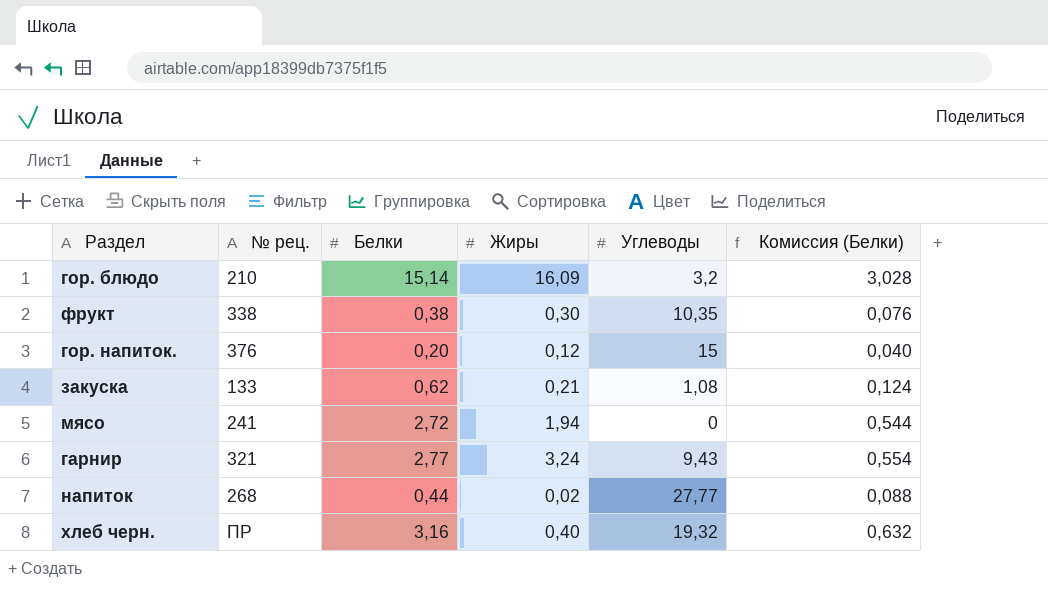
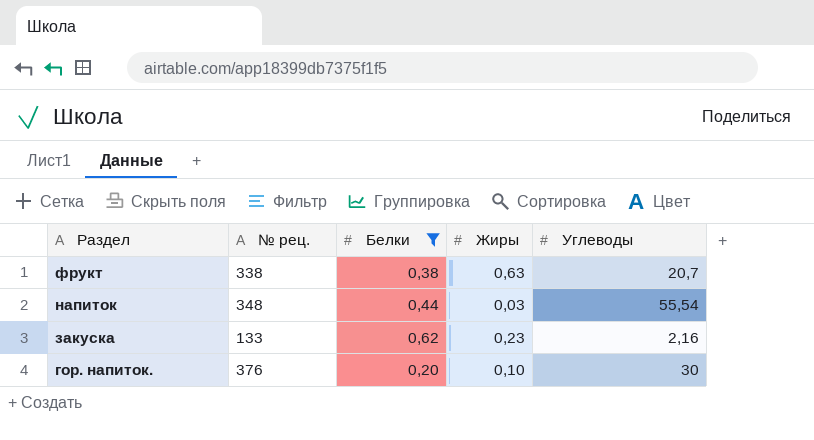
filter: none -> Белки <= 0,62
row order: none -> Раздел descending
column Комиссия (Белки) | formula: [Белки] * 0,2 -> none
фрукт | Жиры: 0,30 -> 0,63
фрукт | Углеводы: 10,35 -> 20,7
напиток | № рец.: 268 -> 348
напиток | Жиры: 0,02 -> 0,03
напиток | Углеводы: 27,77 -> 55,54
закуска | Жиры: 0,21 -> 0,23
закуска | Углеводы: 1,08 -> 2,16
гор. напиток. | Жиры: 0,12 -> 0,10
гор. напиток. | Углеводы: 15 -> 30

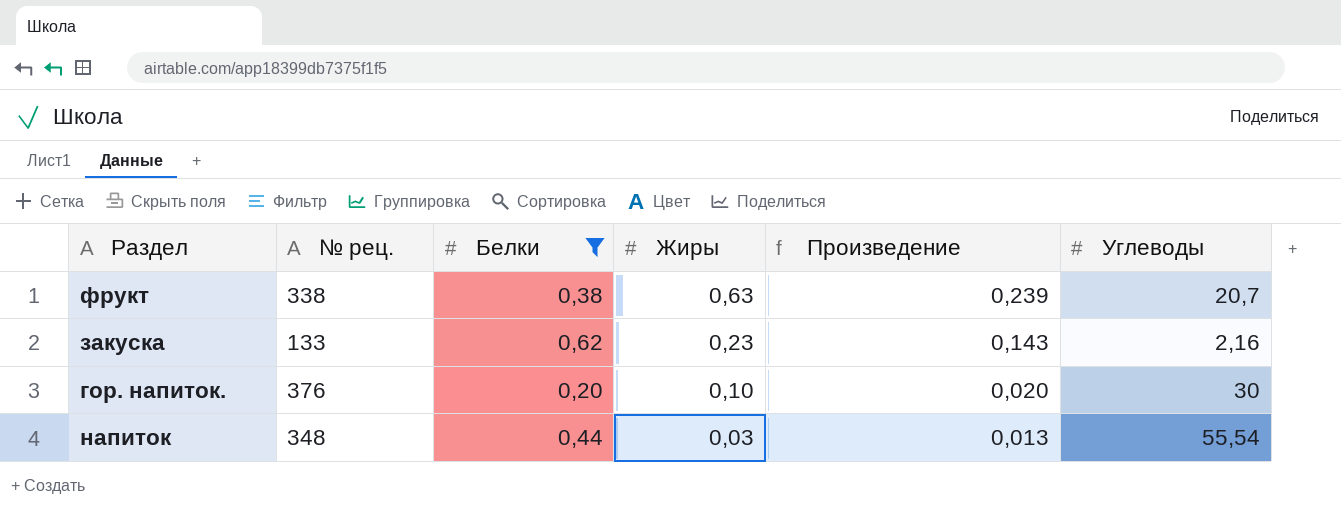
row order: Раздел descending -> Жиры descending
column Произведение | formula: none -> [Белки] * [Жиры]

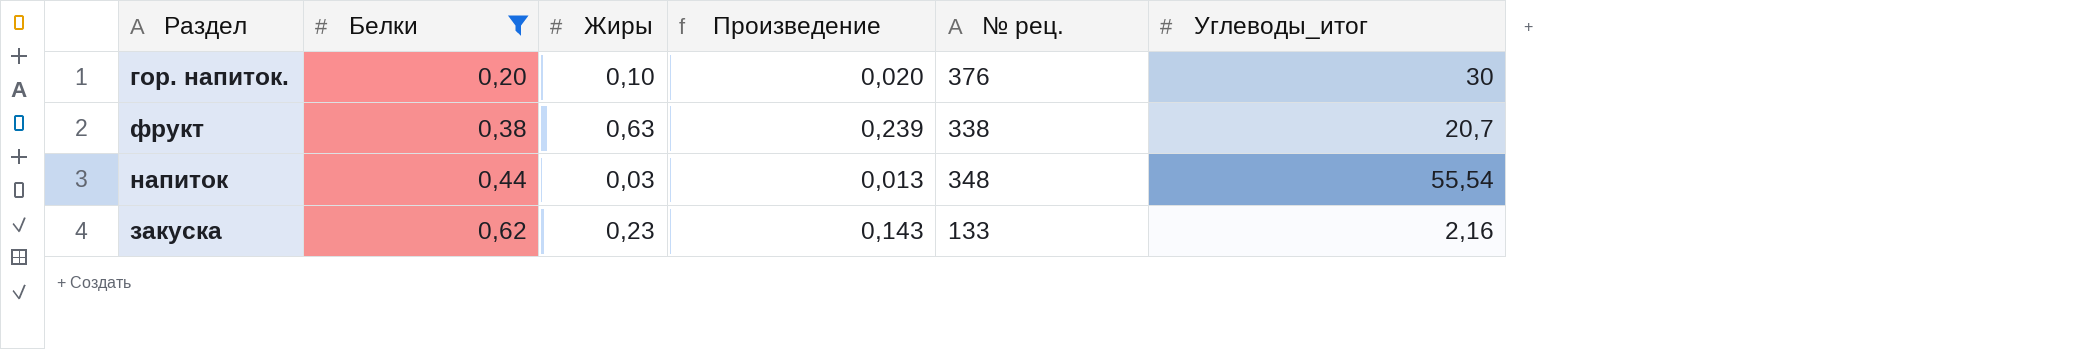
row order: Жиры descending -> Белки ascending
column № рец. | position: 2 -> 5
column name: Углеводы -> Углеводы_итог

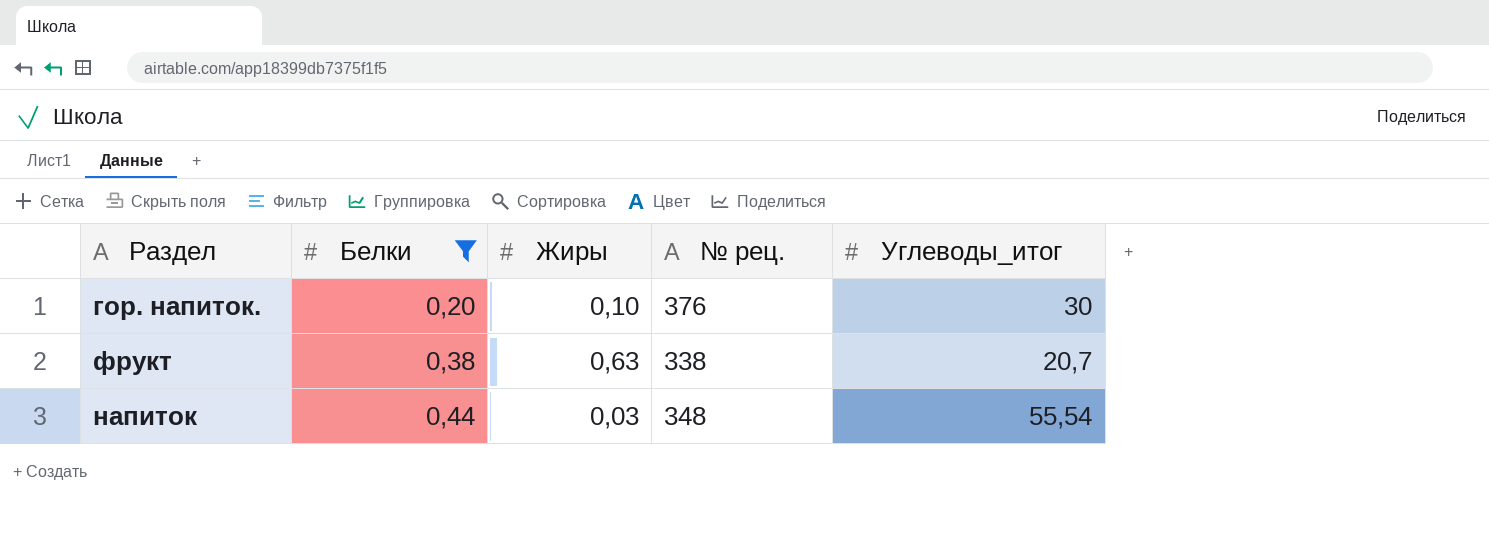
column Произведение | formula: [Белки] * [Жиры] -> none
row закуска: 0,62 | 0,23 | 0,143 | 133 | 2,16 -> none

